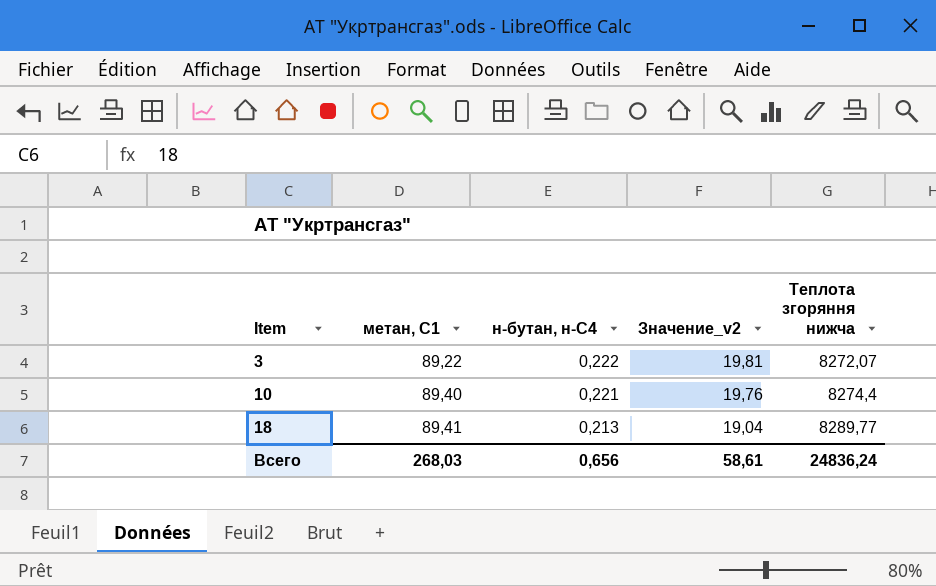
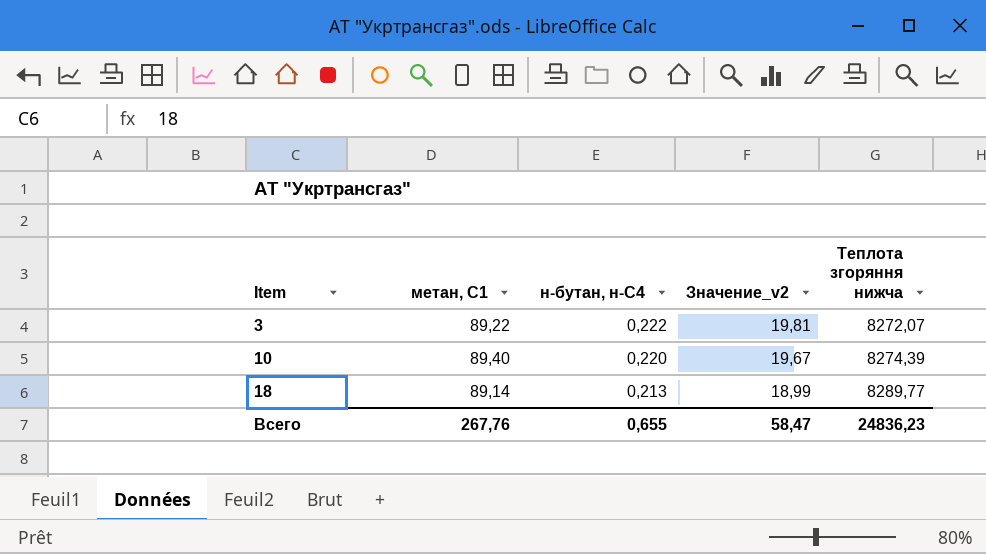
10 | н-бутан, н-С4: 0,221 -> 0,220
10 | Значение_v2: 19,76 -> 19,67
10 | Теплота згоряння нижча: 8274,4 -> 8274,39
18 | метан, С1: 89,41 -> 89,14
18 | Значение_v2: 19,04 -> 18,99
Всего | метан, С1: 268,03 -> 267,76
Всего | н-бутан, н-С4: 0,656 -> 0,655
Всего | Значение_v2: 58,61 -> 58,47
Всего | Теплота згоряння нижча: 24836,24 -> 24836,23

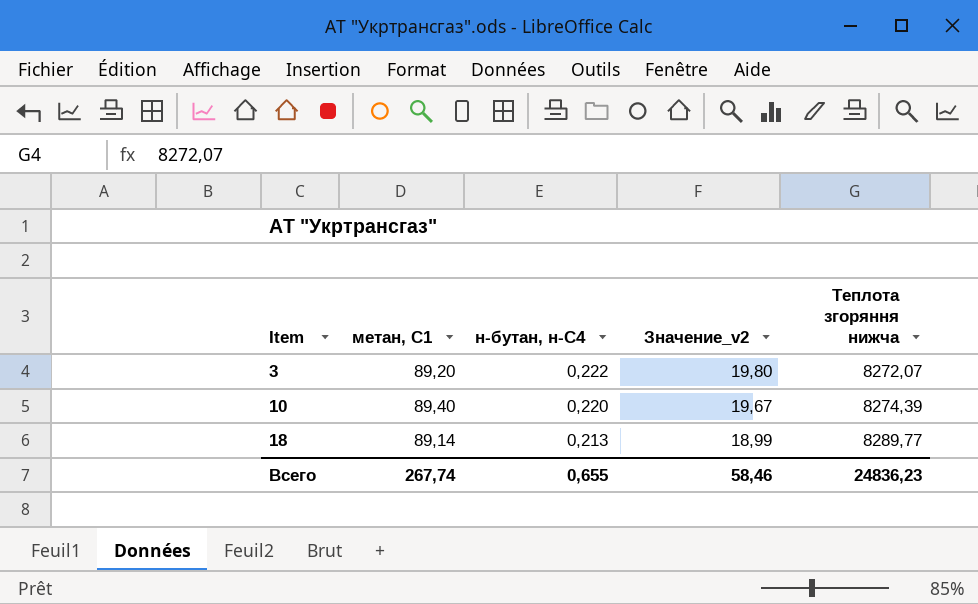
3 | метан, С1: 89,22 -> 89,20
3 | Значение_v2: 19,81 -> 19,80
Всего | метан, С1: 267,76 -> 267,74
Всего | Значение_v2: 58,47 -> 58,46

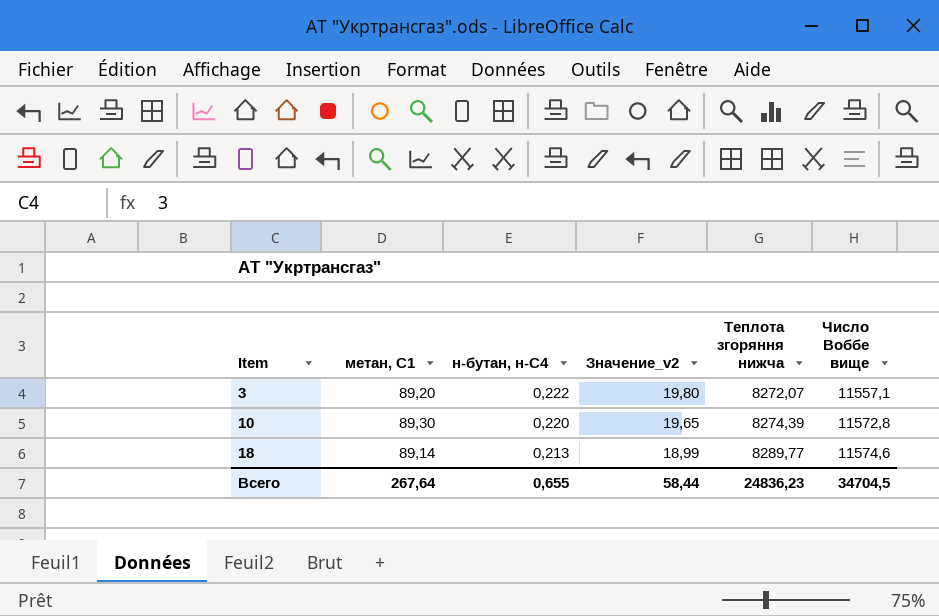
column Число Воббе вище | position: none -> 6
10 | метан, С1: 89,40 -> 89,30
10 | Значение_v2: 19,67 -> 19,65
Всего | метан, С1: 267,74 -> 267,64
Всего | Значение_v2: 58,46 -> 58,44

